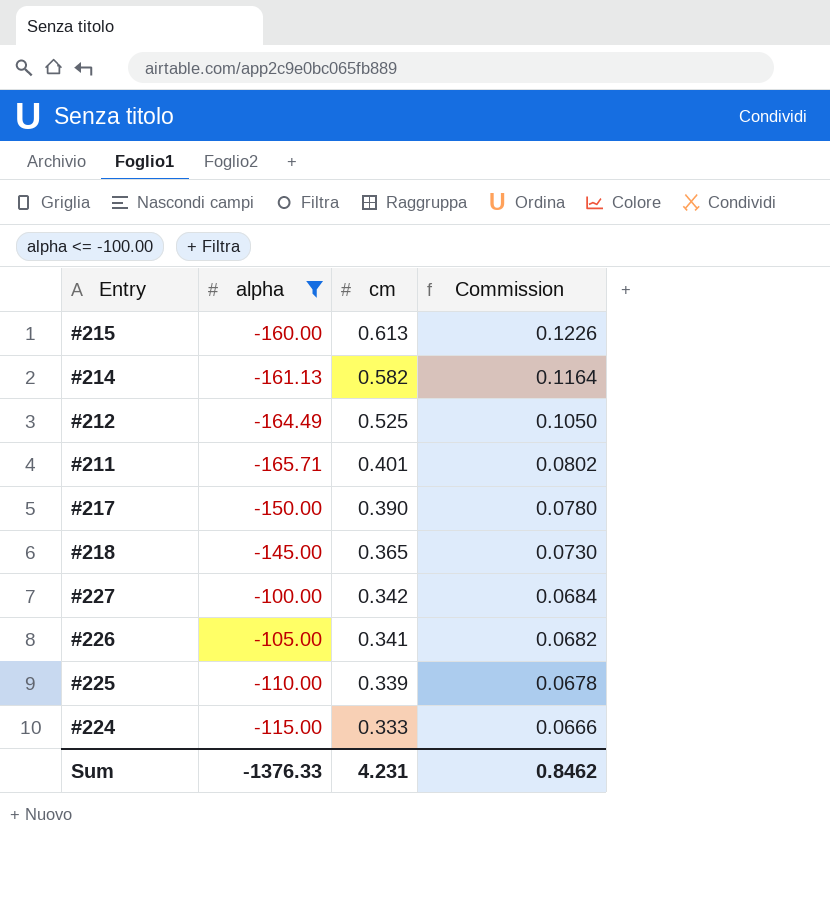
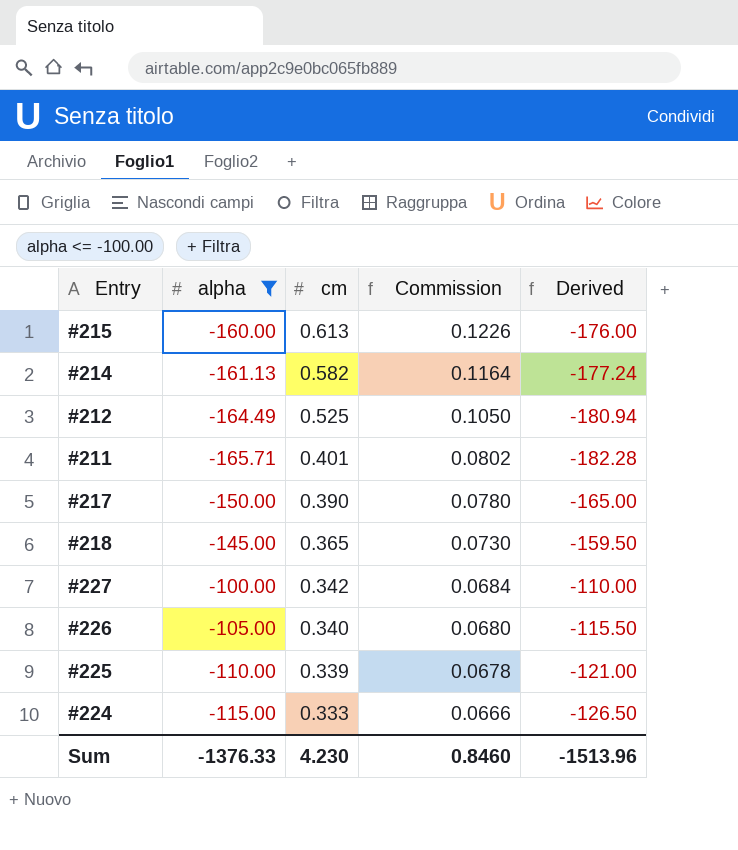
column Derived | formula: none -> [alpha] * 1.1
#226 | cm: 0.341 -> 0.340
#226 | Commission: 0.0682 -> 0.0680
Sum | cm: 4.231 -> 4.230
Sum | Commission: 0.8462 -> 0.8460

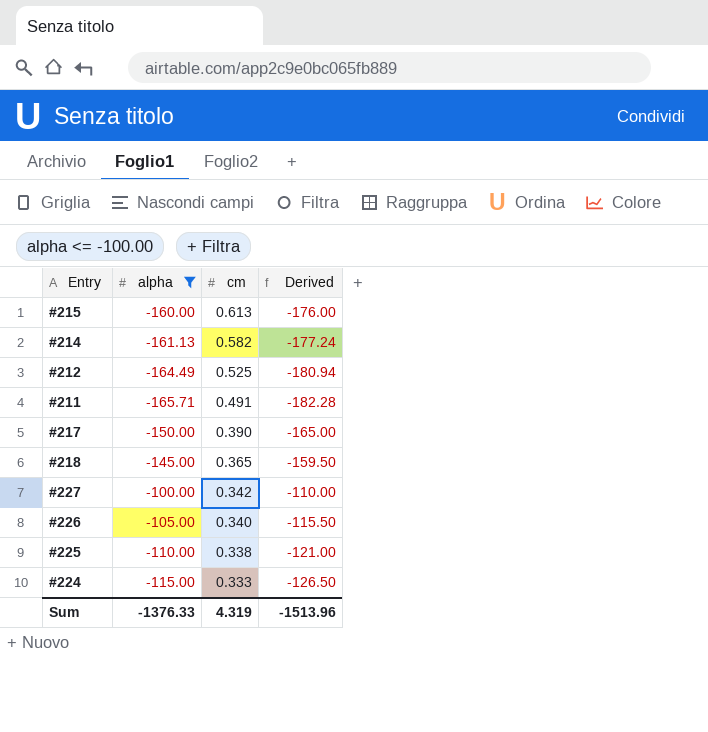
column Commission | formula: [cm] * 0.2 -> none
#211 | cm: 0.401 -> 0.491
#225 | cm: 0.339 -> 0.338
Sum | cm: 4.230 -> 4.319

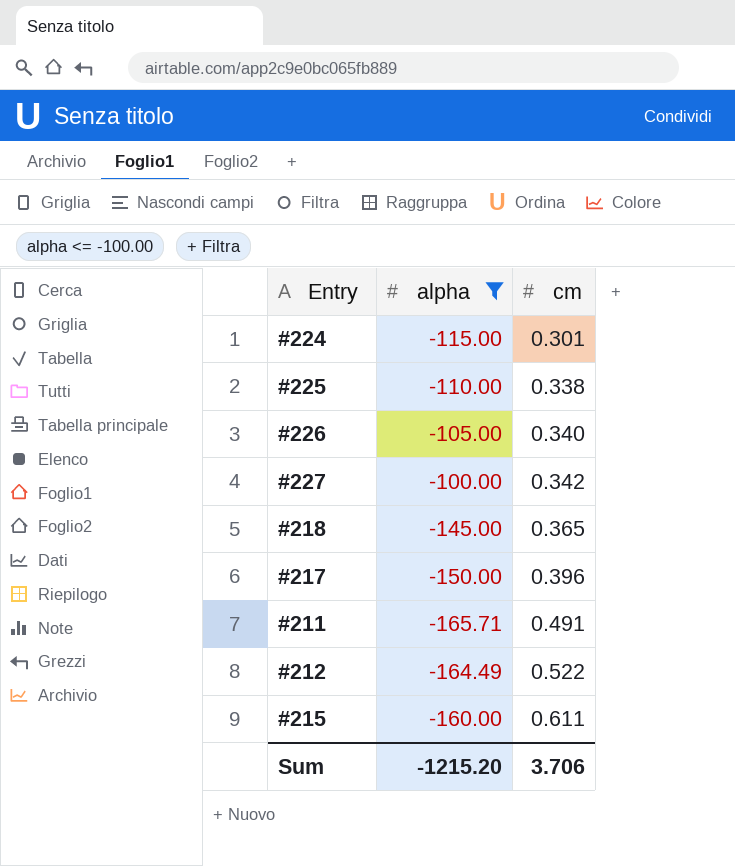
row order: cm descending -> cm ascending
column Derived | formula: [alpha] * 1.1 -> none
row #214: -161.13 | 0.582 | -177.24 -> none
#224 | cm: 0.333 -> 0.301
#217 | cm: 0.390 -> 0.396
#212 | cm: 0.525 -> 0.522
#215 | cm: 0.613 -> 0.611
Sum | alpha: -1376.33 -> -1215.20
Sum | cm: 4.319 -> 3.706

